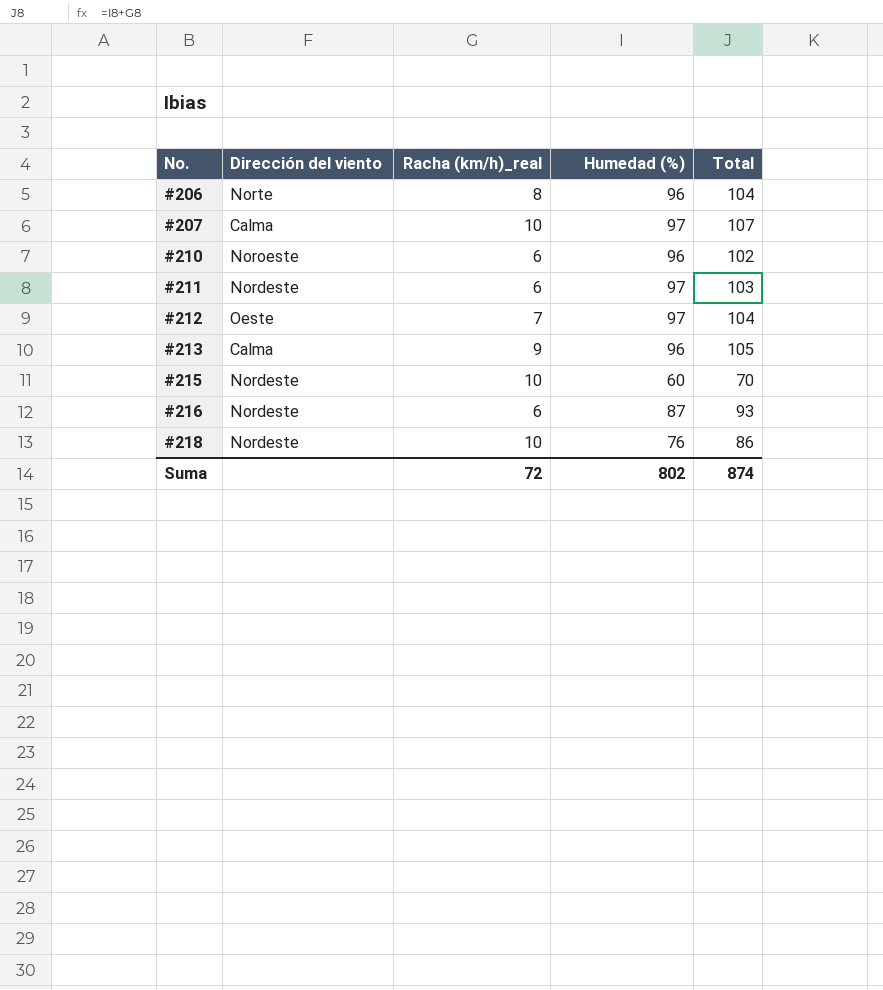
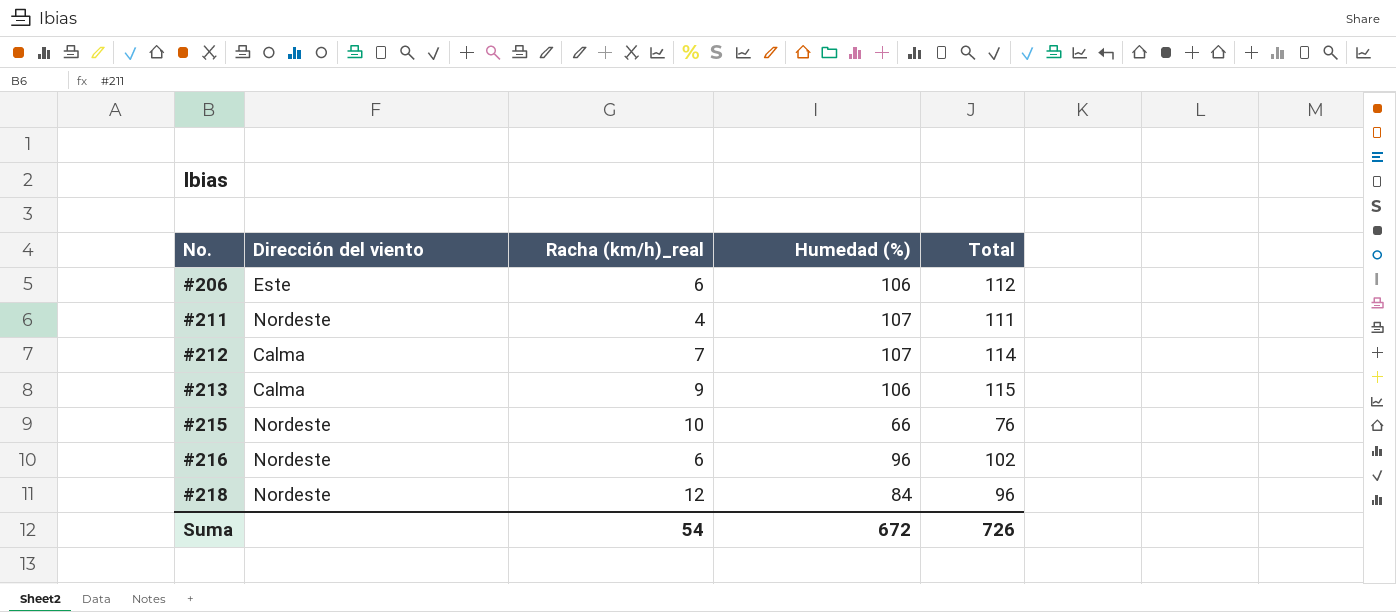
row #207: Calma | 10 | 97 | 107 -> none
row #210: Noroeste | 6 | 96 | 102 -> none
#206 | Dirección del viento: Norte -> Este
#206 | Racha (km/h)_real: 8 -> 6
#206 | Humedad (%): 96 -> 106
#206 | Total: 104 -> 112
#211 | Racha (km/h)_real: 6 -> 4
#211 | Humedad (%): 97 -> 107
#211 | Total: 103 -> 111
#212 | Dirección del viento: Oeste -> Calma
#212 | Humedad (%): 97 -> 107
#212 | Total: 104 -> 114
#213 | Humedad (%): 96 -> 106
#213 | Total: 105 -> 115
#215 | Humedad (%): 60 -> 66
#215 | Total: 70 -> 76
#216 | Humedad (%): 87 -> 96
#216 | Total: 93 -> 102
#218 | Racha (km/h)_real: 10 -> 12
#218 | Humedad (%): 76 -> 84
#218 | Total: 86 -> 96
Suma | Racha (km/h)_real: 72 -> 54
Suma | Humedad (%): 802 -> 672
Suma | Total: 874 -> 726

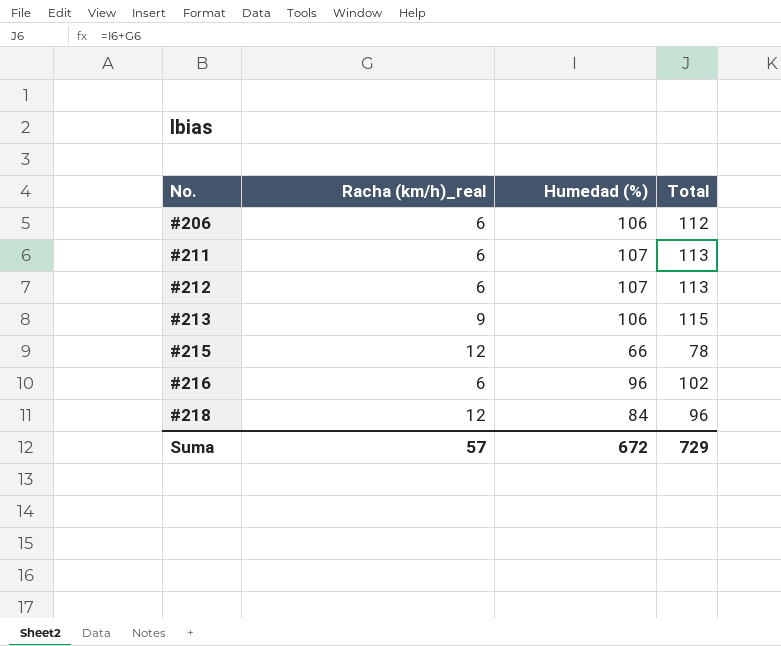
column Dirección del viento | position: 2 -> none
#211 | Racha (km/h)_real: 4 -> 6
#211 | Total: 111 -> 113
#212 | Racha (km/h)_real: 7 -> 6
#212 | Total: 114 -> 113
#215 | Racha (km/h)_real: 10 -> 12
#215 | Total: 76 -> 78
Suma | Racha (km/h)_real: 54 -> 57
Suma | Total: 726 -> 729

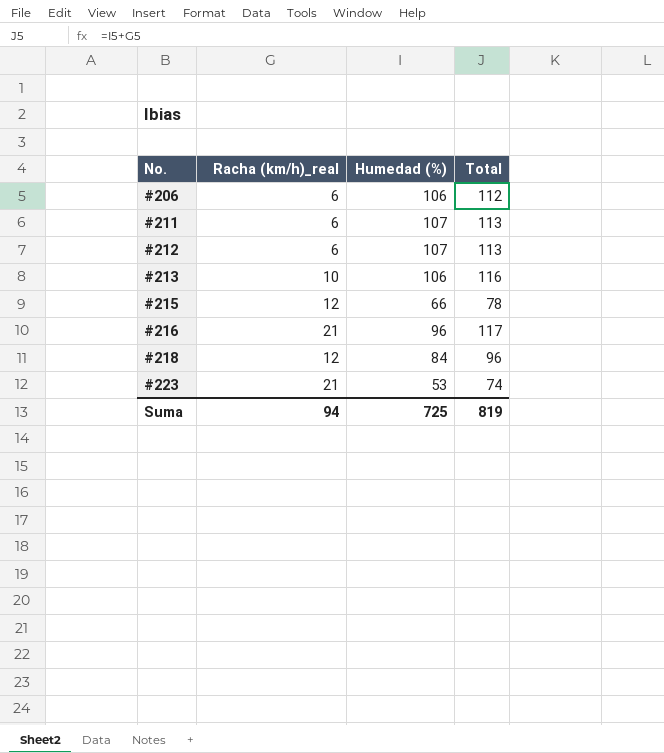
#213 | Racha (km/h)_real: 9 -> 10
#213 | Total: 115 -> 116
#216 | Racha (km/h)_real: 6 -> 21
#216 | Total: 102 -> 117
row #223: none -> 21 | 53 | 74
Suma | Racha (km/h)_real: 57 -> 94
Suma | Humedad (%): 672 -> 725
Suma | Total: 729 -> 819

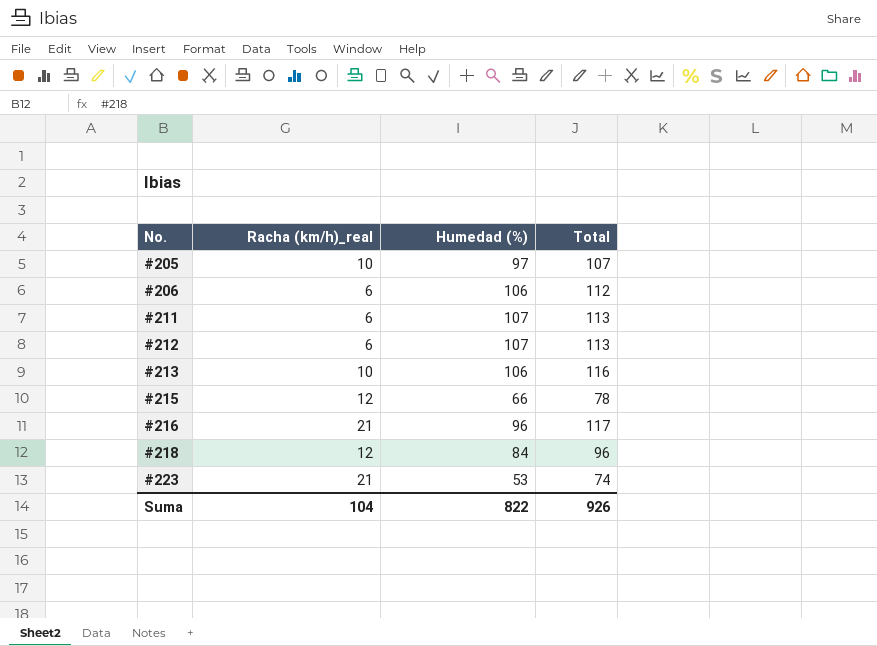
row #205: none -> 10 | 97 | 107
Suma | Racha (km/h)_real: 94 -> 104
Suma | Humedad (%): 725 -> 822
Suma | Total: 819 -> 926

